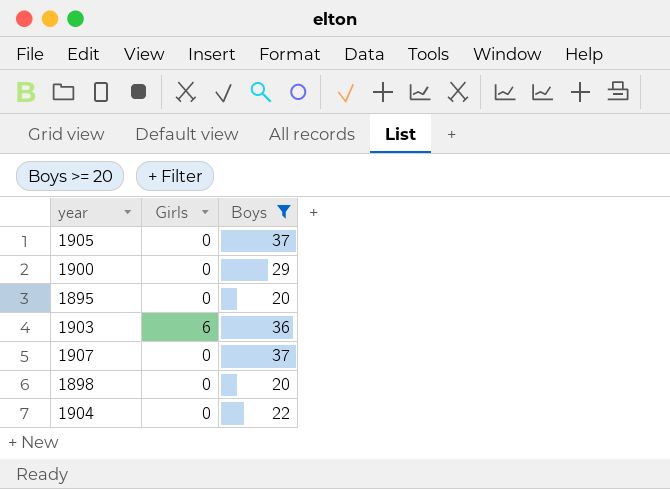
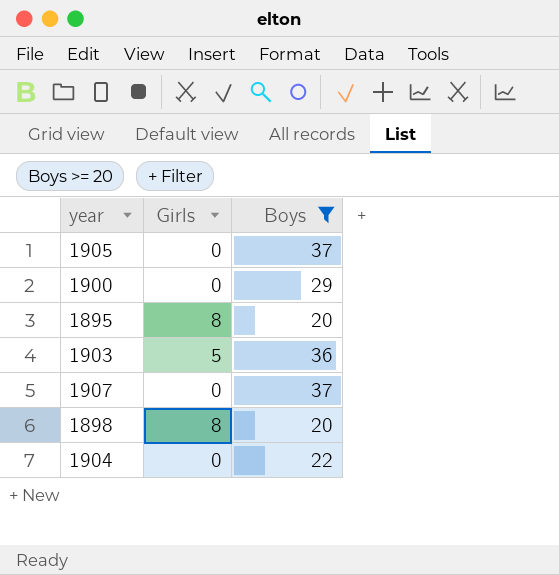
1895 | Girls: 0 -> 8
1903 | Girls: 6 -> 5
1898 | Girls: 0 -> 8

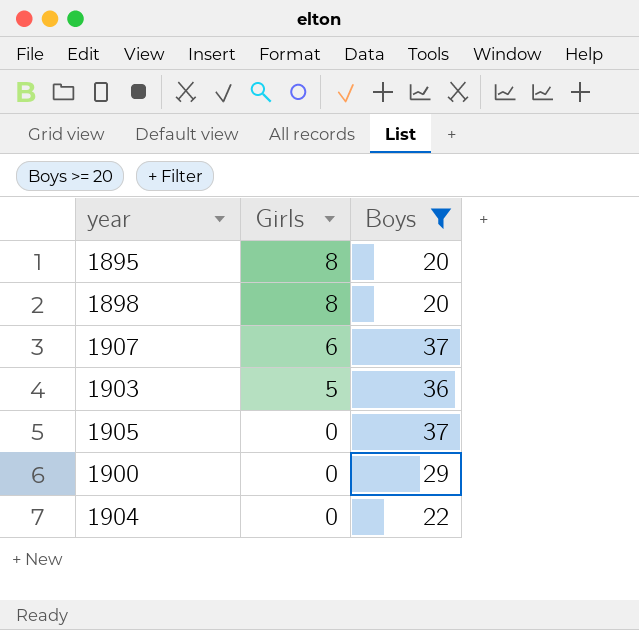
row order: none -> Girls descending
1907 | Girls: 0 -> 6

